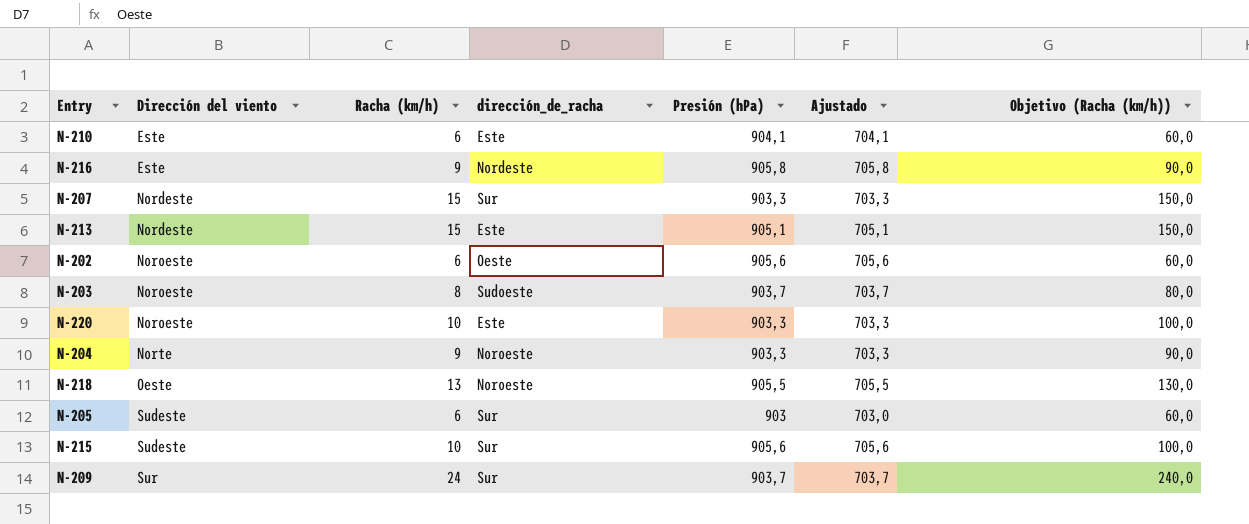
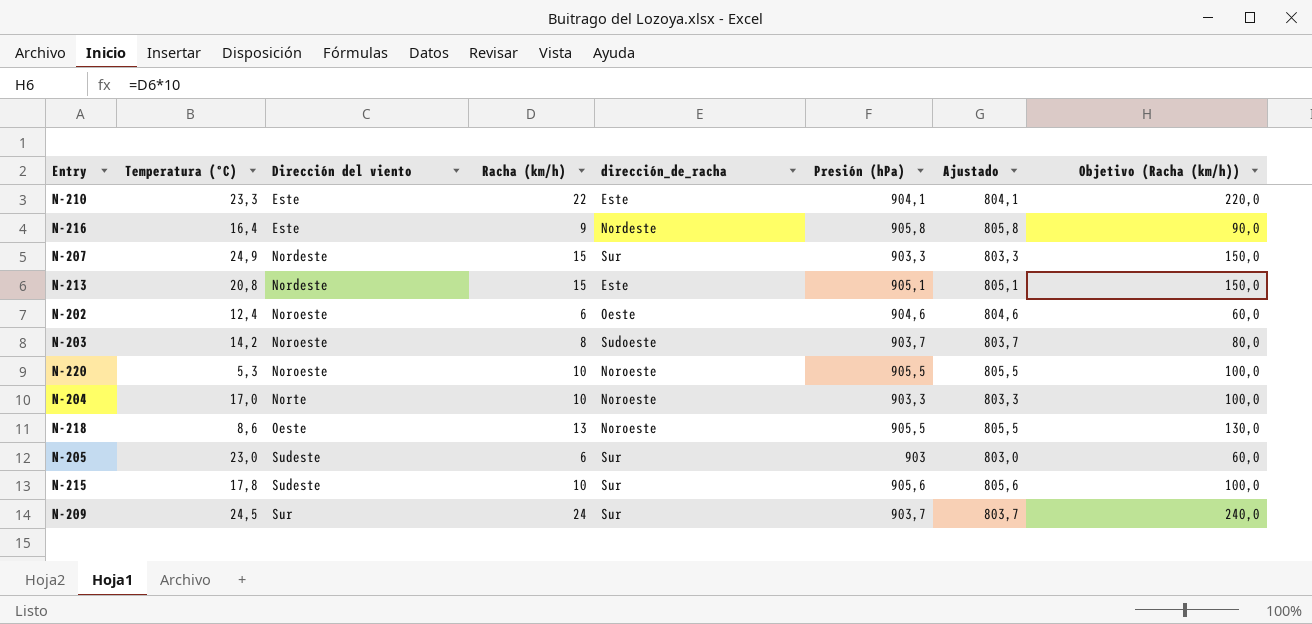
column Temperatura (ºC) | position: none -> 2
column Ajustado | formula: [Presión (hPa)] - 200 -> [Presión (hPa)] - 100
N-210 | Racha (km/h): 6 -> 22
N-210 | Objetivo (Racha (km/h)): 60,0 -> 220,0
N-202 | Presión (hPa): 905,6 -> 904,6
N-220 | dirección_de_racha: Este -> Noroeste
N-220 | Presión (hPa): 903,3 -> 905,5
N-204 | Racha (km/h): 9 -> 10
N-204 | Objetivo (Racha (km/h)): 90,0 -> 100,0

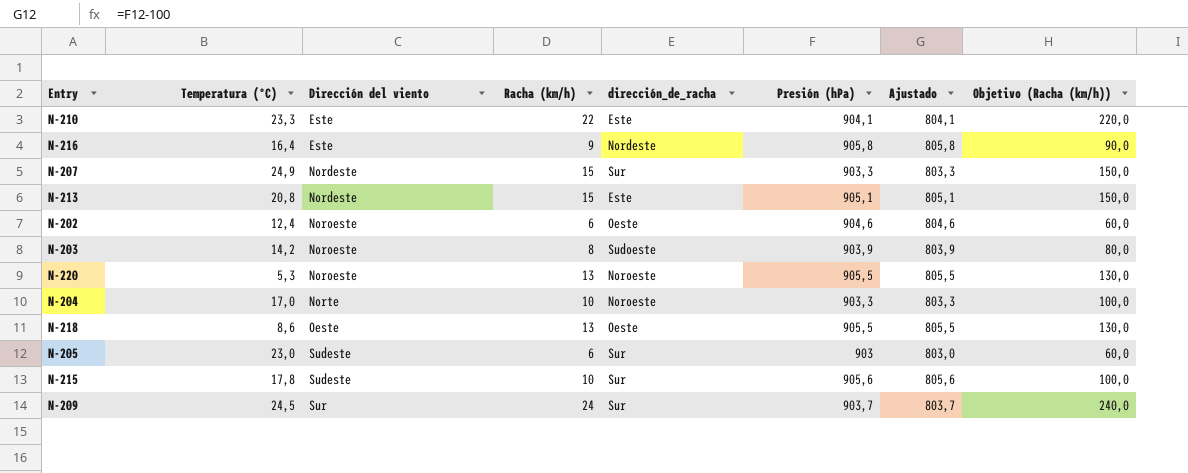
N-203 | Presión (hPa): 903,7 -> 903,9
N-203 | Ajustado: 803,7 -> 803,9
N-220 | Racha (km/h): 10 -> 13
N-220 | Objetivo (Racha (km/h)): 100,0 -> 130,0
N-218 | dirección_de_racha: Noroeste -> Oeste

